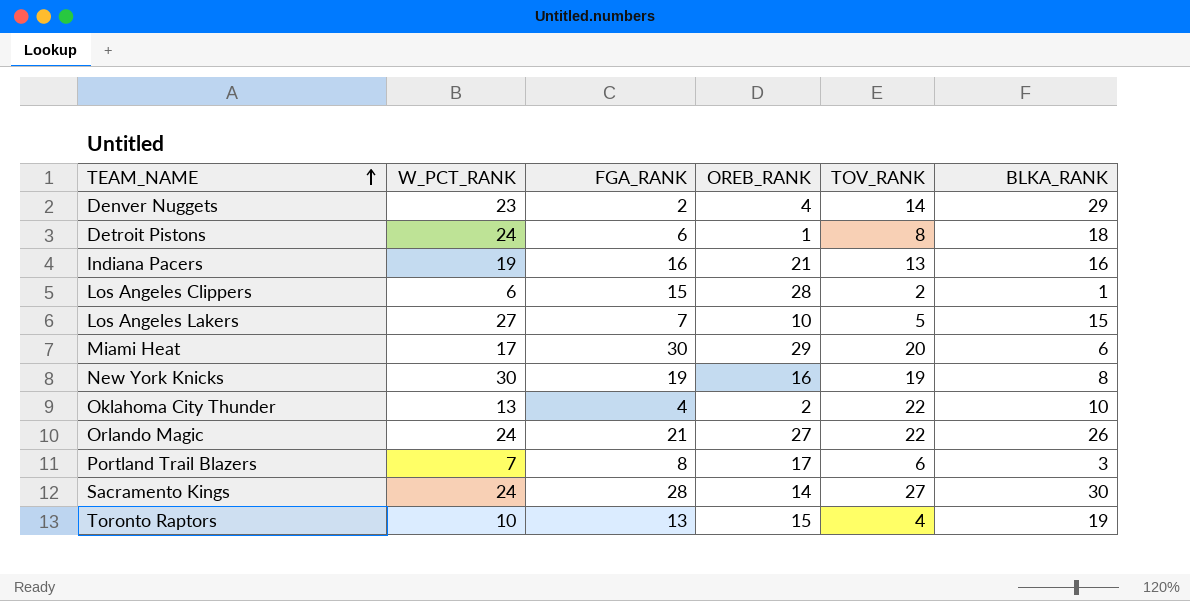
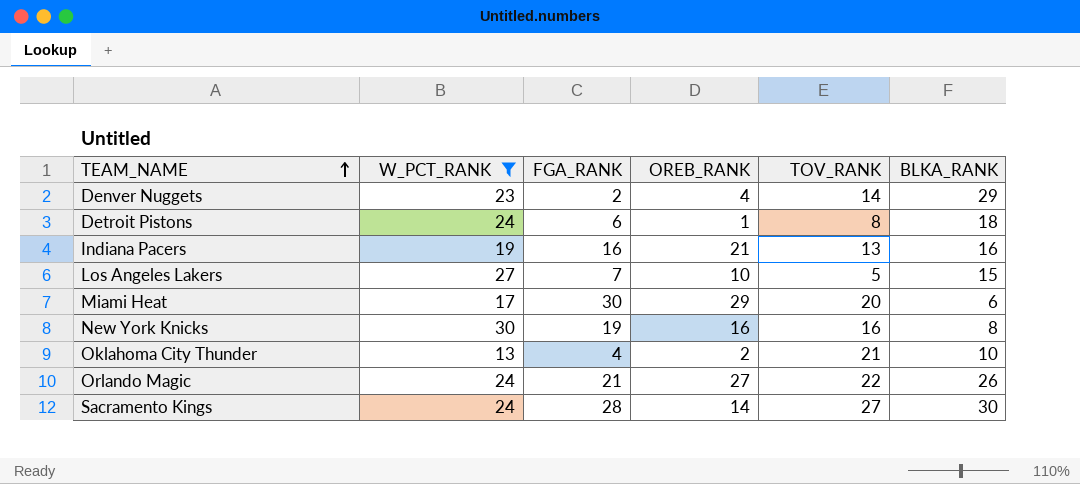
filter: none -> W_PCT_RANK >= 13
New York Knicks | TOV_RANK: 19 -> 16
Oklahoma City Thunder | TOV_RANK: 22 -> 21

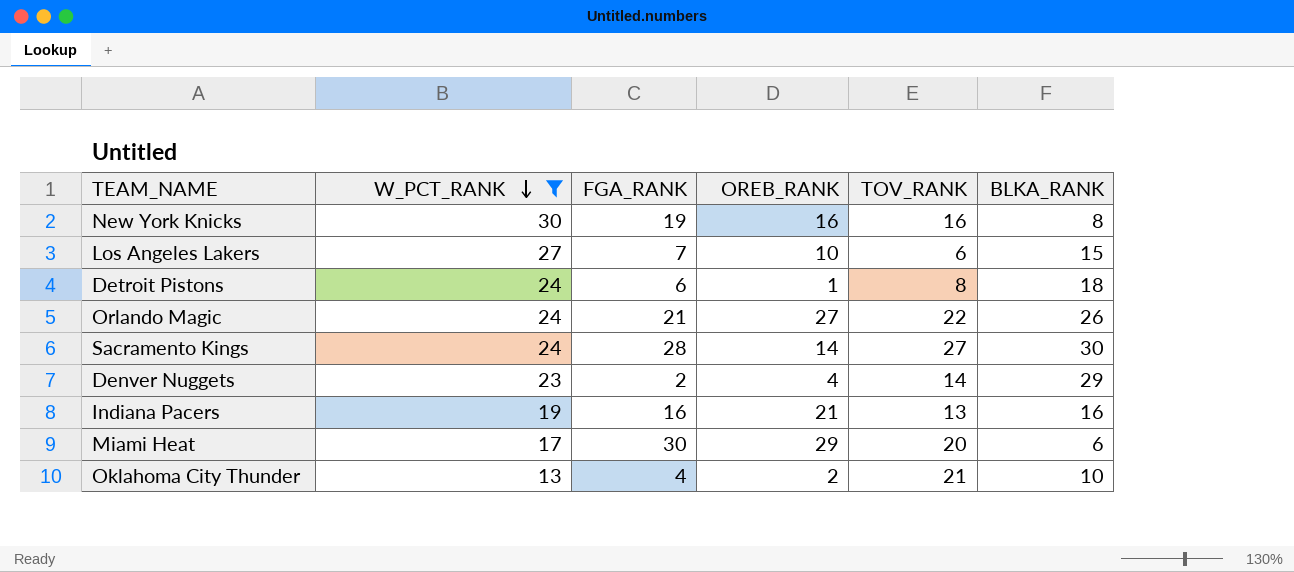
row order: TEAM_NAME ascending -> W_PCT_RANK descending
Los Angeles Lakers | TOV_RANK: 5 -> 6

